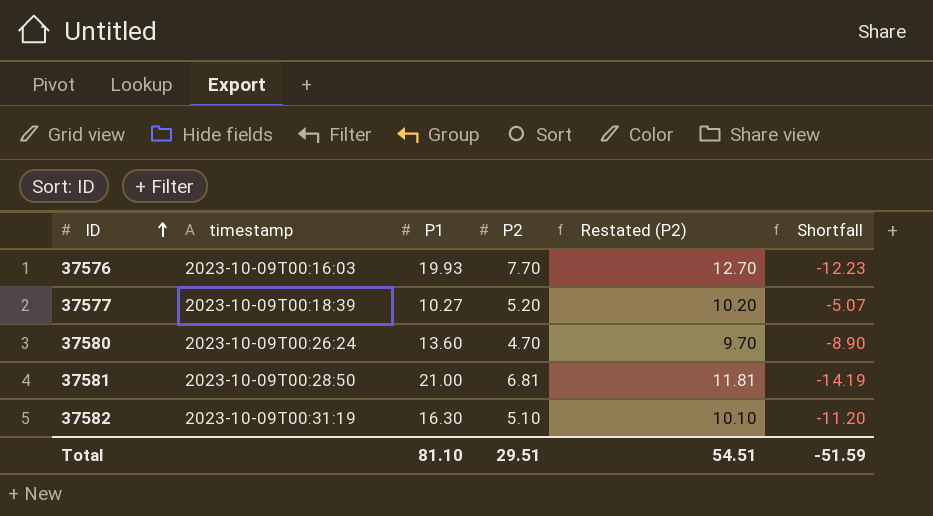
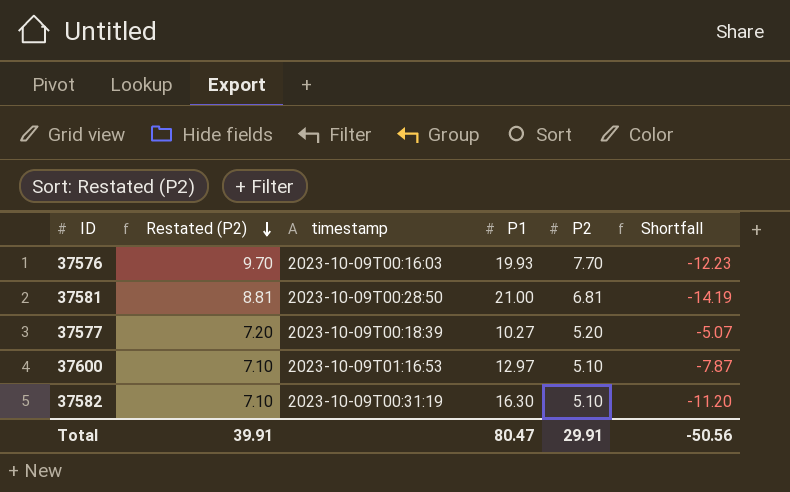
row order: ID ascending -> Restated (P2) descending
column Restated (P2) | formula: [P2] + 5 -> [P2] + 2
column Restated (P2) | position: 5 -> 2
row 37580: 2023-10-09T00:26:24 | 13.60 | 4.70 | 9.70 | -8.90 -> none
row 37600: none -> 7.10 | 2023-10-09T01:16:53 | 12.97 | 5.10 | -7.87
Total | Restated (P2): 54.51 -> 39.91
Total | P1: 81.10 -> 80.47
Total | P2: 29.51 -> 29.91
Total | Shortfall: -51.59 -> -50.56

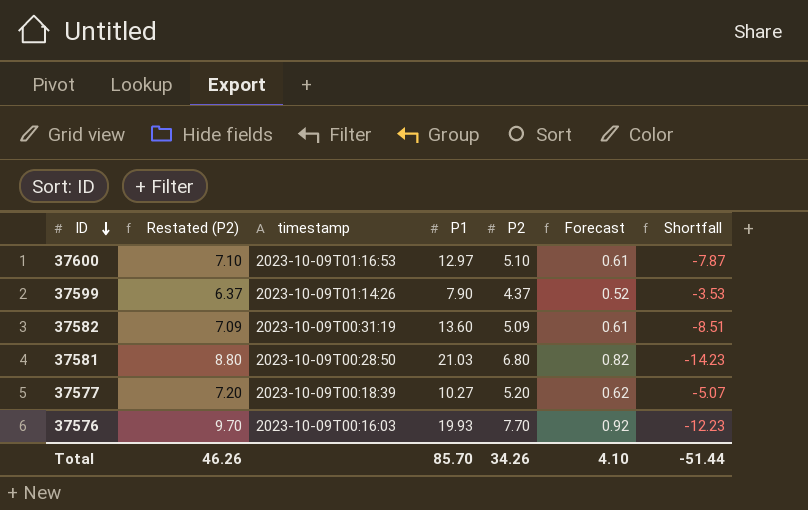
row order: Restated (P2) descending -> ID descending
column Forecast | formula: none -> [P2] * 0.12
row 37599: none -> 6.37 | 2023-10-09T01:14:26 | 7.90 | 4.37 | 0.52 | -3.53
37582 | Restated (P2): 7.10 -> 7.09
37582 | P1: 16.30 -> 13.60
37582 | P2: 5.10 -> 5.09
37582 | Shortfall: -11.20 -> -8.51
37581 | Restated (P2): 8.81 -> 8.80
37581 | P1: 21.00 -> 21.03
37581 | P2: 6.81 -> 6.80
37581 | Shortfall: -14.19 -> -14.23
Total | Restated (P2): 39.91 -> 46.26
Total | P1: 80.47 -> 85.70
Total | P2: 29.91 -> 34.26
Total | Shortfall: -50.56 -> -51.44

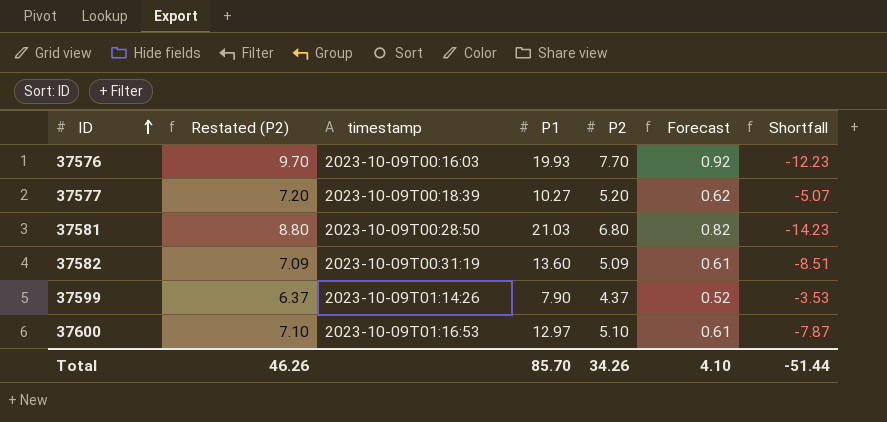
row order: ID descending -> ID ascending

